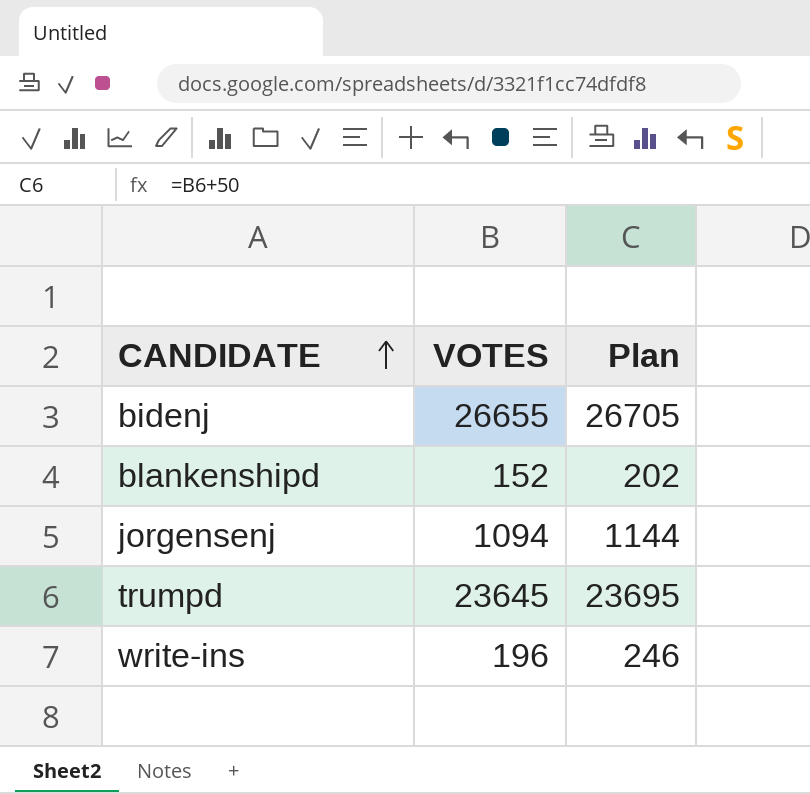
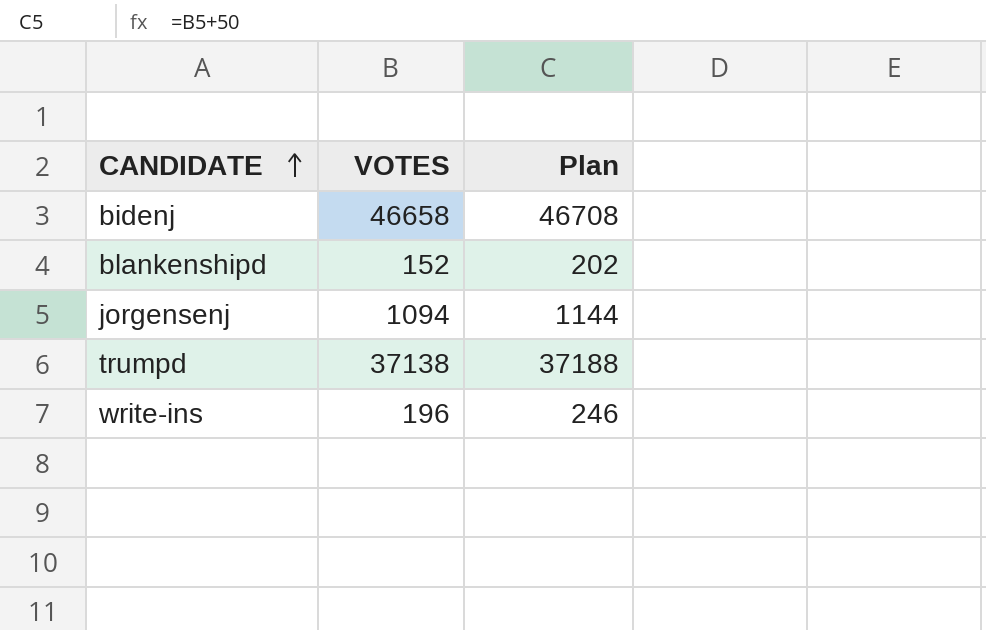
bidenj | VOTES: 26655 -> 46658
bidenj | Plan: 26705 -> 46708
trumpd | VOTES: 23645 -> 37138
trumpd | Plan: 23695 -> 37188

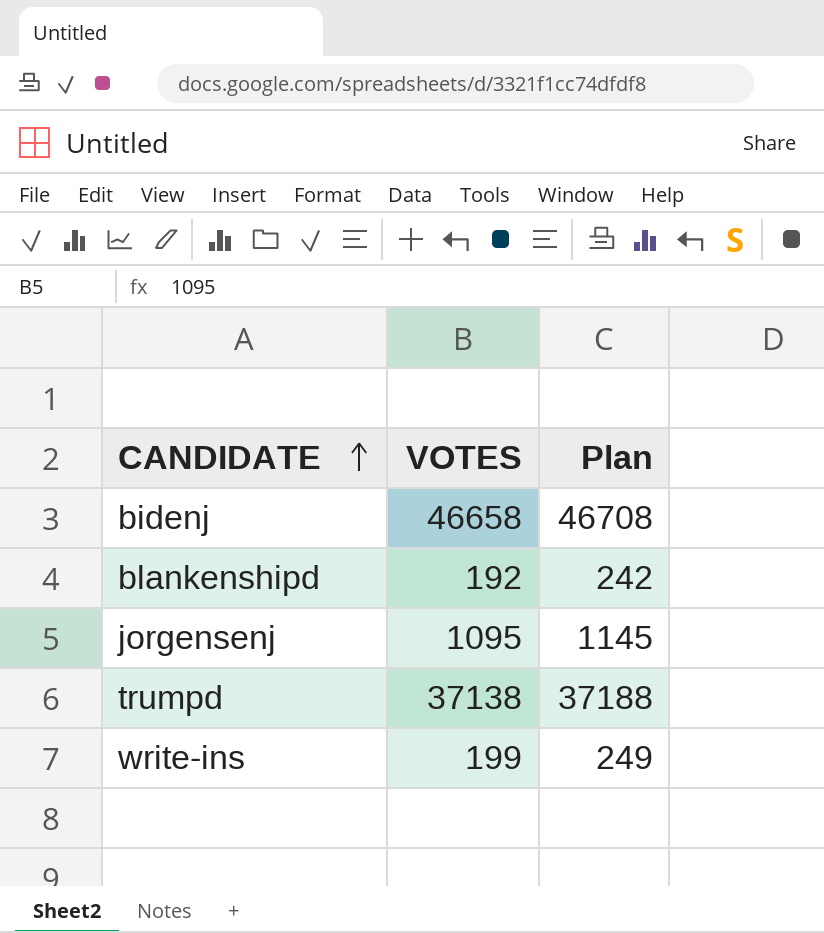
blankenshipd | VOTES: 152 -> 192
blankenshipd | Plan: 202 -> 242
jorgensenj | VOTES: 1094 -> 1095
jorgensenj | Plan: 1144 -> 1145
write-ins | VOTES: 196 -> 199
write-ins | Plan: 246 -> 249

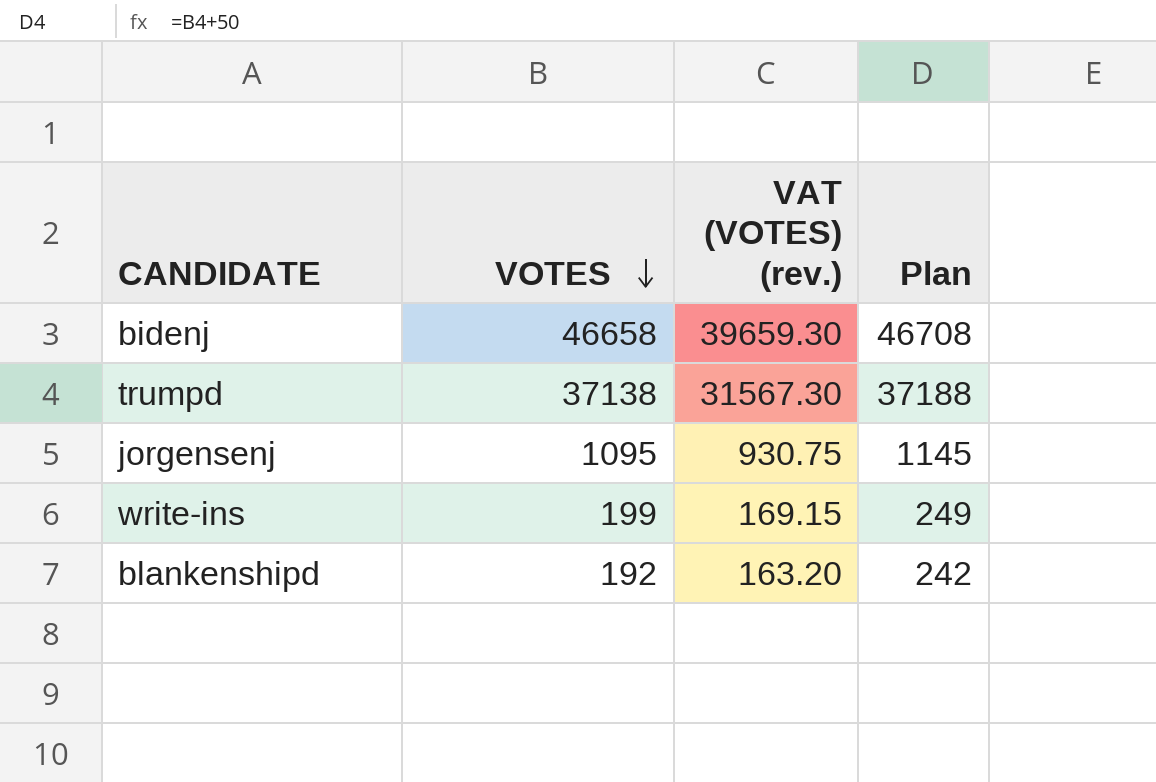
row order: CANDIDATE ascending -> VOTES descending
column VAT (VOTES) (rev.) | formula: none -> [VOTES] * 0.85

